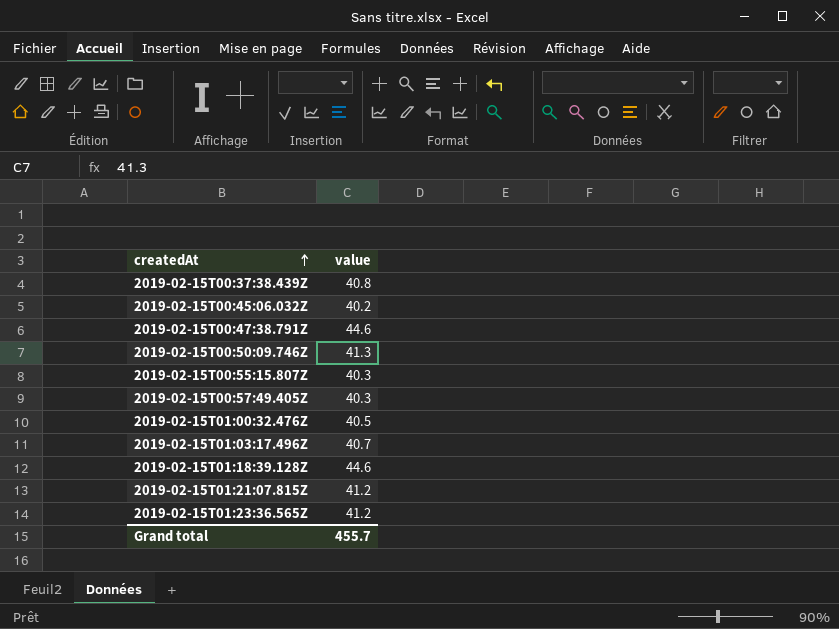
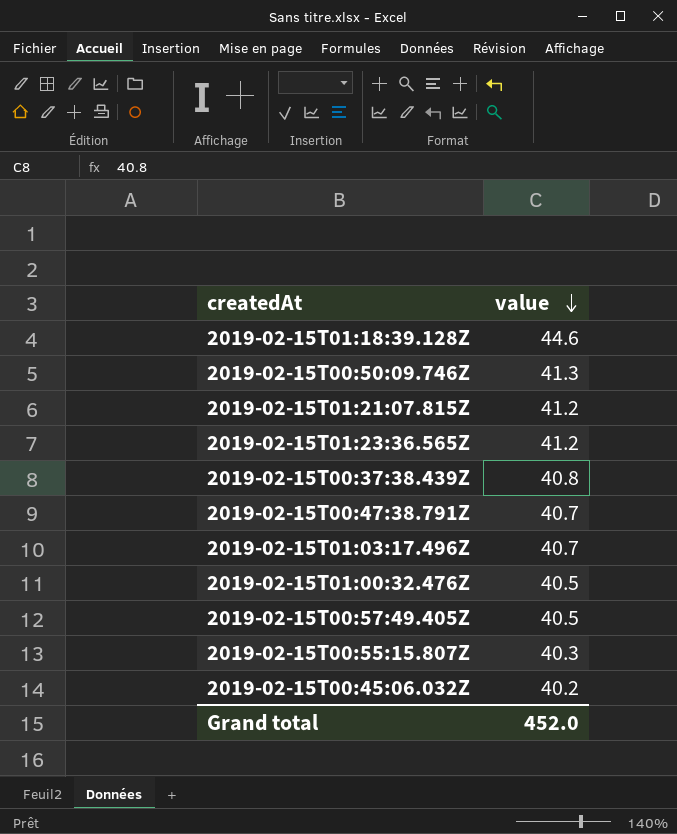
row order: createdAt ascending -> value descending
2019-02-15T00:47:38.791Z | value: 44.6 -> 40.7
2019-02-15T00:57:49.405Z | value: 40.3 -> 40.5
Grand total | value: 455.7 -> 452.0

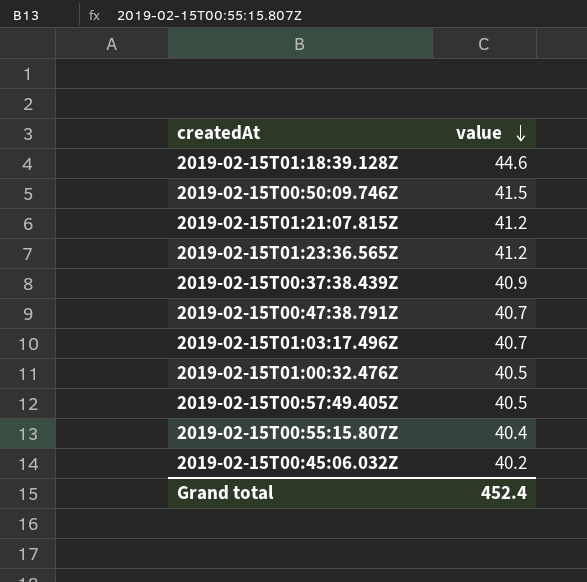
2019-02-15T00:50:09.746Z | value: 41.3 -> 41.5
2019-02-15T00:37:38.439Z | value: 40.8 -> 40.9
2019-02-15T00:55:15.807Z | value: 40.3 -> 40.4
Grand total | value: 452.0 -> 452.4

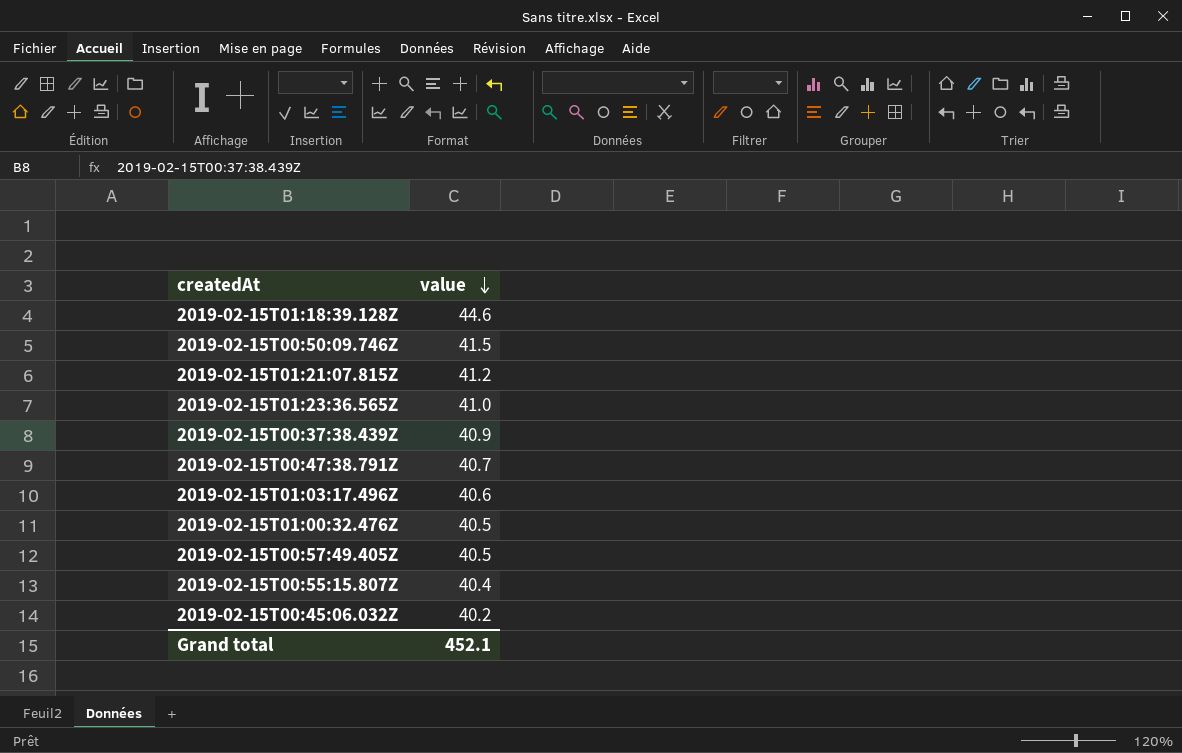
2019-02-15T01:23:36.565Z | value: 41.2 -> 41.0
2019-02-15T01:03:17.496Z | value: 40.7 -> 40.6
Grand total | value: 452.4 -> 452.1

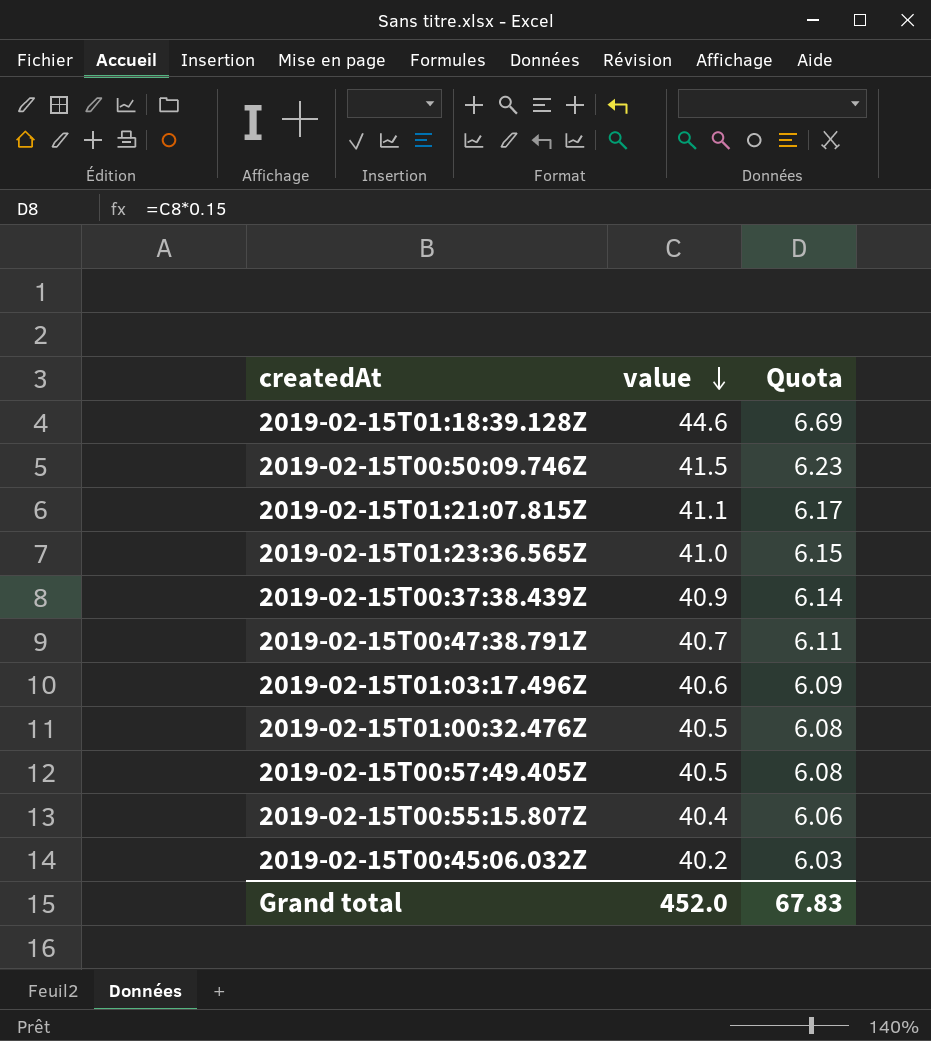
column Quota | formula: none -> [value] * 0.15
2019-02-15T01:21:07.815Z | value: 41.2 -> 41.1
Grand total | value: 452.1 -> 452.0

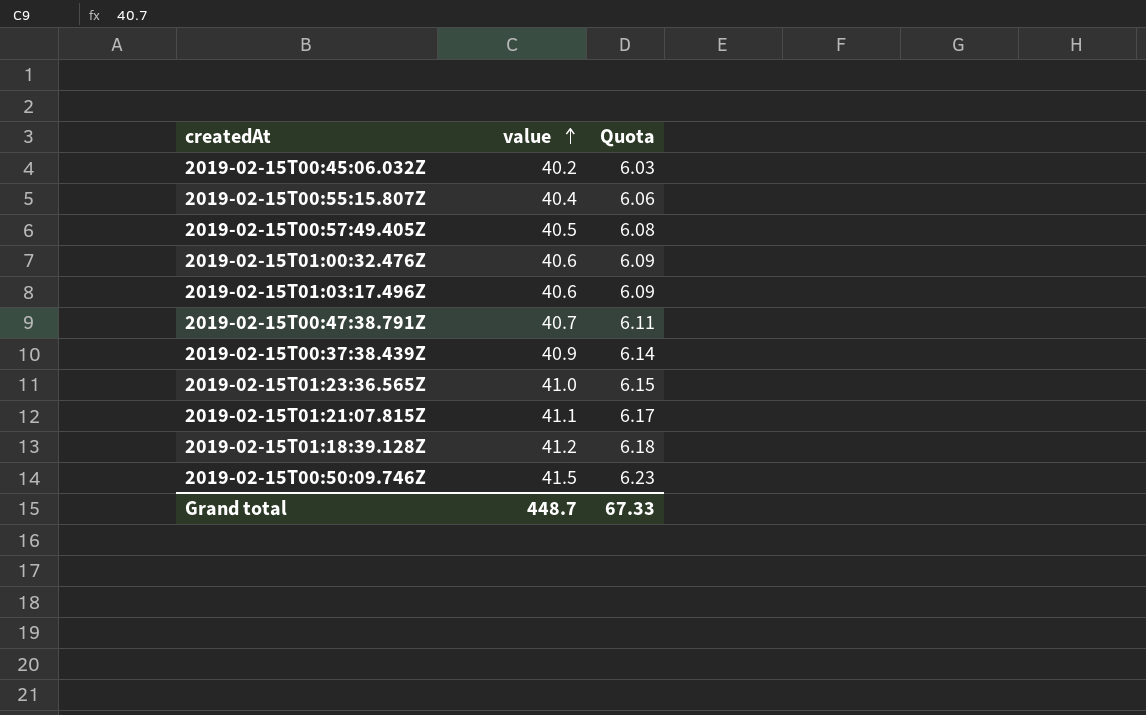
row order: value descending -> value ascending
2019-02-15T01:00:32.476Z | value: 40.5 -> 40.6
2019-02-15T01:00:32.476Z | Quota: 6.08 -> 6.09
2019-02-15T01:18:39.128Z | value: 44.6 -> 41.2
2019-02-15T01:18:39.128Z | Quota: 6.69 -> 6.18
Grand total | value: 452.0 -> 448.7
Grand total | Quota: 67.83 -> 67.33

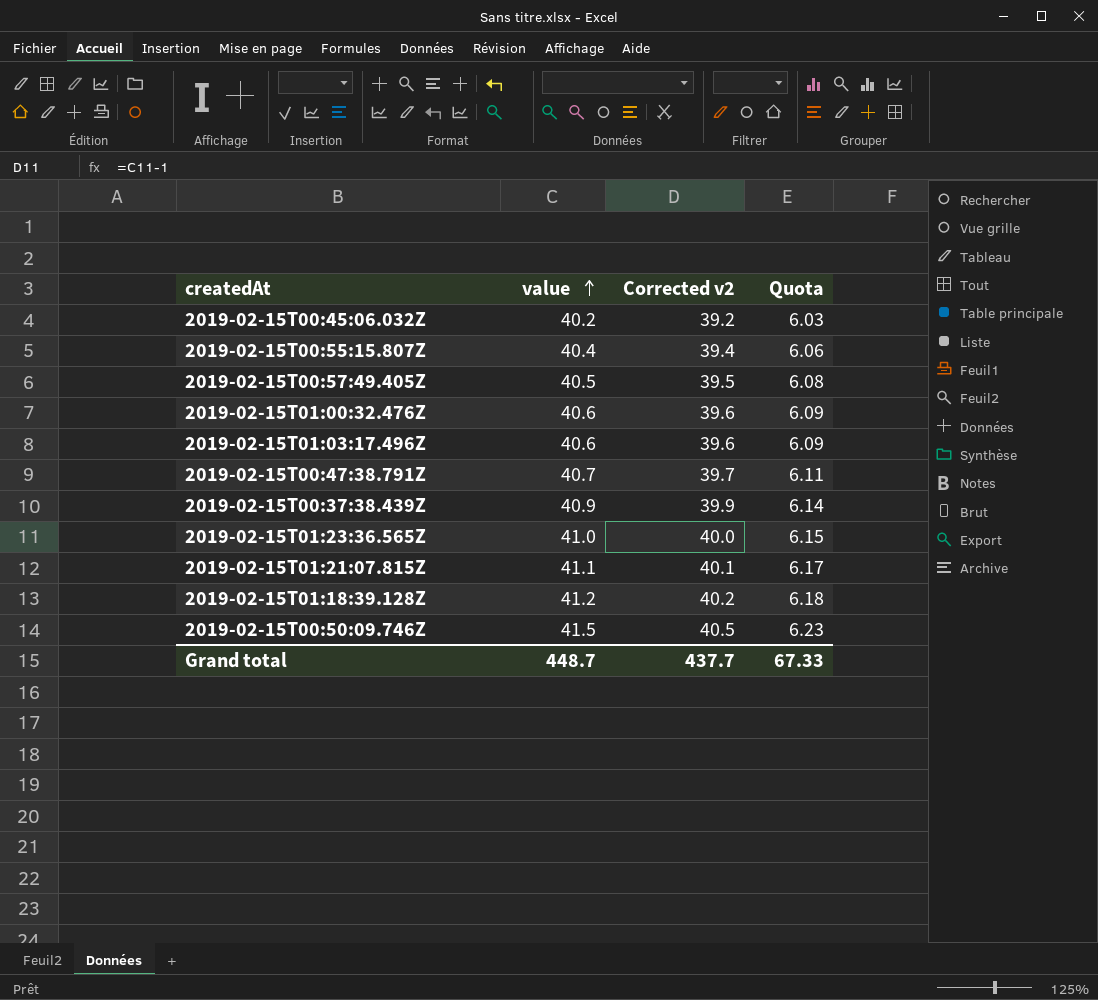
column Corrected v2 | formula: none -> [value] - 1

